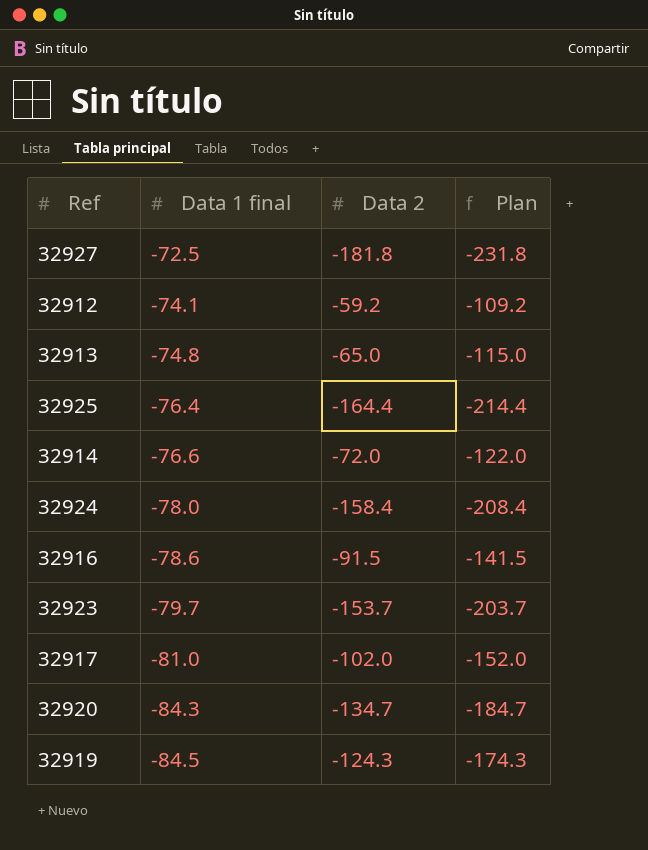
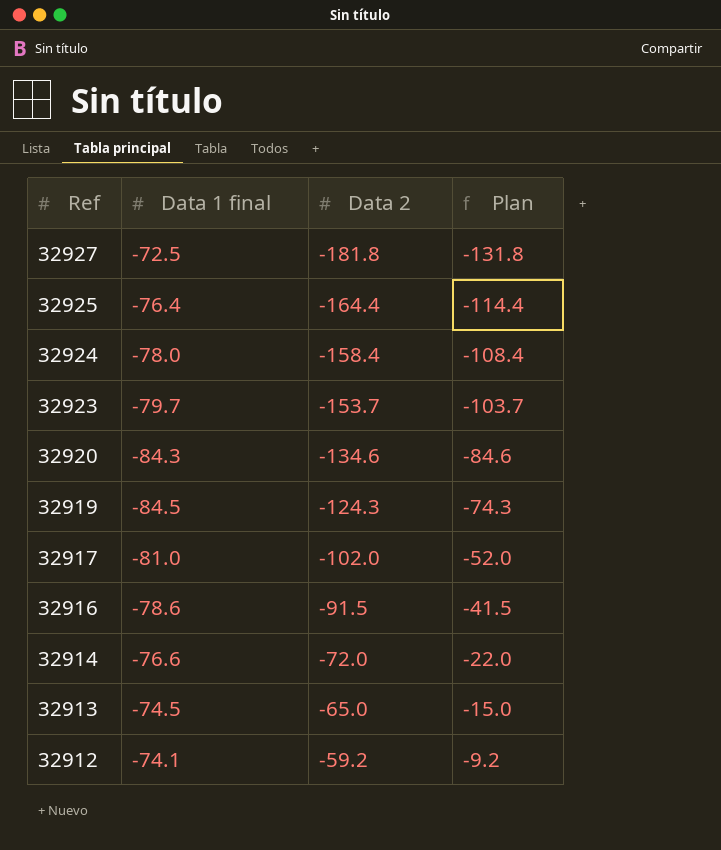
row order: Data 1 final descending -> Ref descending
column Plan | formula: [Data 2] - 50 -> [Data 2] + 50
32920 | Data 2: -134.7 -> -134.6
32913 | Data 1 final: -74.8 -> -74.5

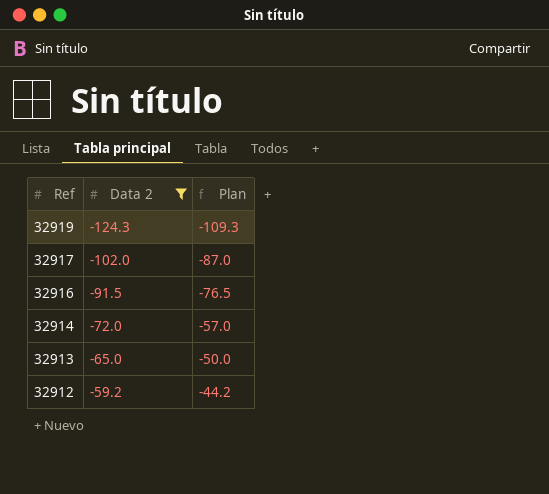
filter: none -> Data 2 >= -124.3
column Data 1 final | position: 2 -> none
column Plan | formula: [Data 2] + 50 -> [Data 2] + 15

